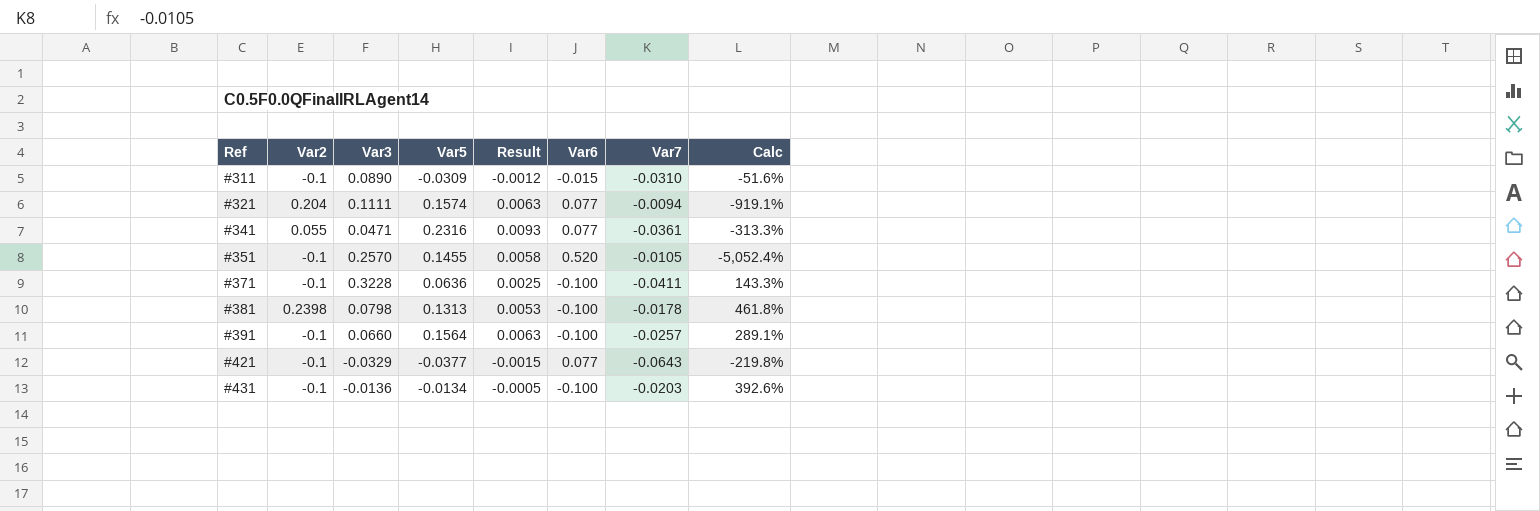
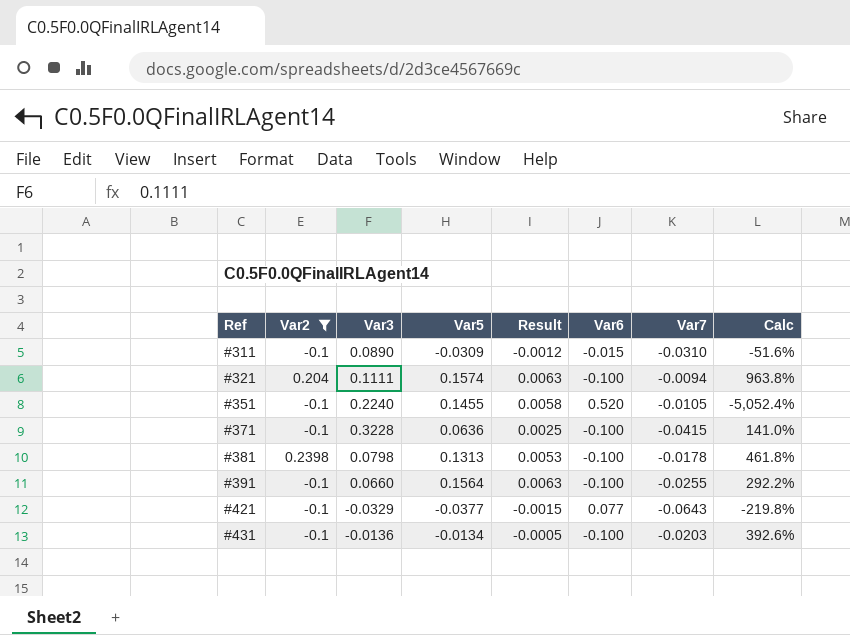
filter: none -> Var2 != 0.055
#321 | Var6: 0.077 -> -0.100
#321 | Calc: -919.1% -> 963.8%
#351 | Var3: 0.2570 -> 0.2240
#371 | Var7: -0.0411 -> -0.0415
#371 | Calc: 143.3% -> 141.0%
#391 | Var7: -0.0257 -> -0.0255
#391 | Calc: 289.1% -> 292.2%

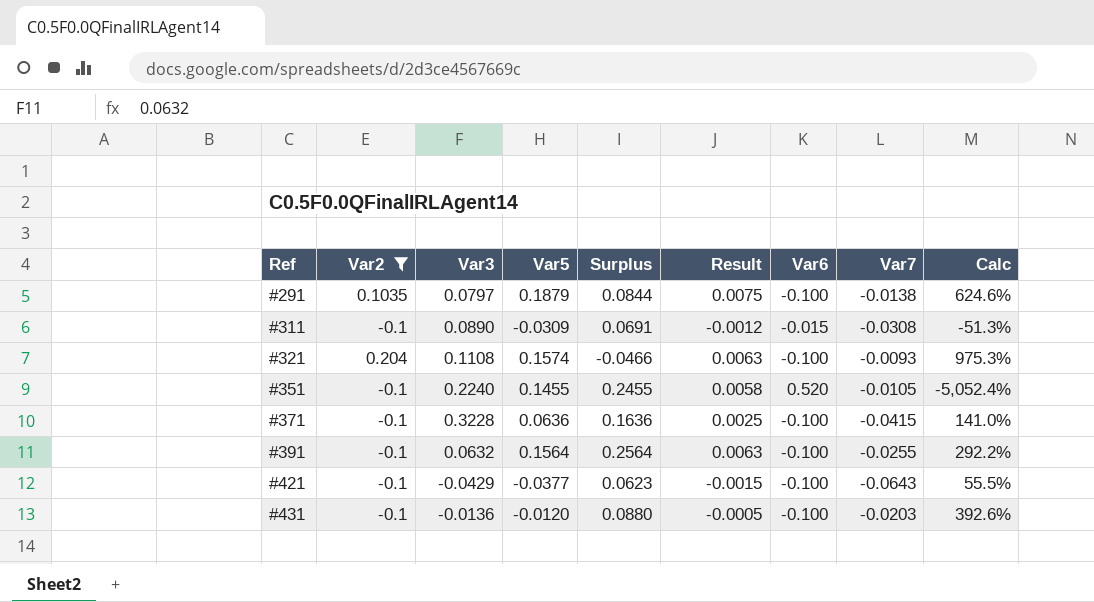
column Surplus | formula: none -> [Var5] - [Var2]
row #381: 0.2398 | 0.0798 | 0.1313 | 0.0053 | -0.100 | -0.0178 | 461.8% -> none
row #291: none -> 0.1035 | 0.0797 | 0.1879 | 0.0844 | 0.0075 | -0.100 | -0.0138 | 624.6%
#311 | Var7: -0.0310 -> -0.0308
#311 | Calc: -51.6% -> -51.3%
#321 | Var3: 0.1111 -> 0.1108
#321 | Var7: -0.0094 -> -0.0093
#321 | Calc: 963.8% -> 975.3%
#391 | Var3: 0.0660 -> 0.0632
#421 | Var3: -0.0329 -> -0.0429
#421 | Var6: 0.077 -> -0.100
#421 | Calc: -219.8% -> 55.5%
#431 | Var5: -0.0134 -> -0.0120

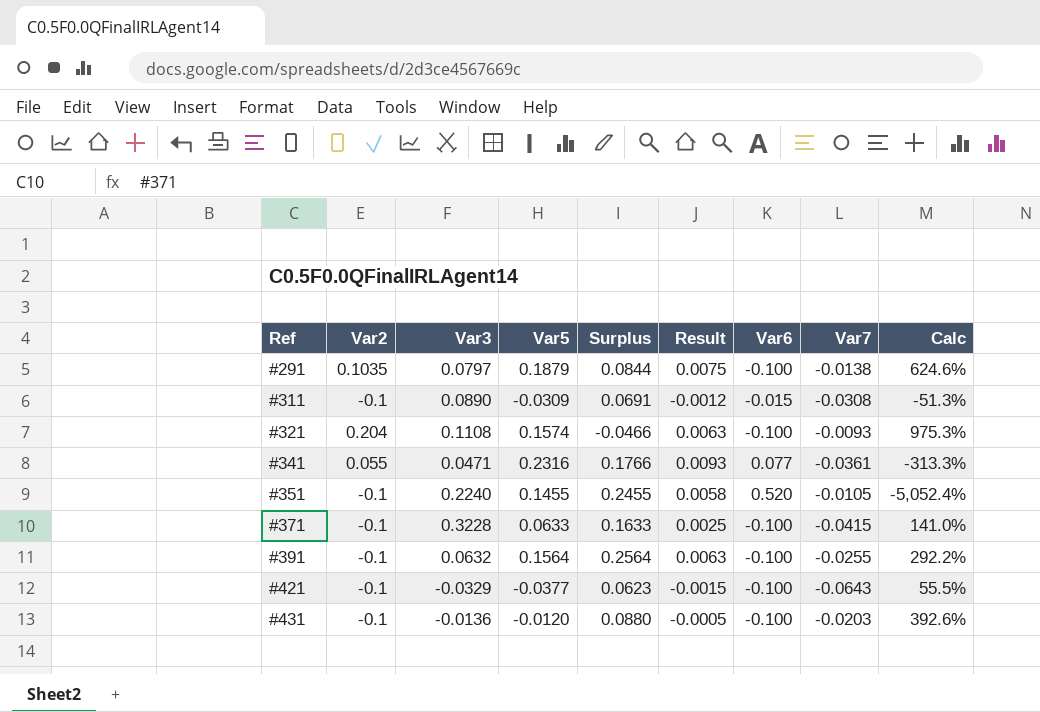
filter: Var2 != 0.055 -> none
#371 | Var5: 0.0636 -> 0.0633
#371 | Surplus: 0.1636 -> 0.1633
#421 | Var3: -0.0429 -> -0.0329

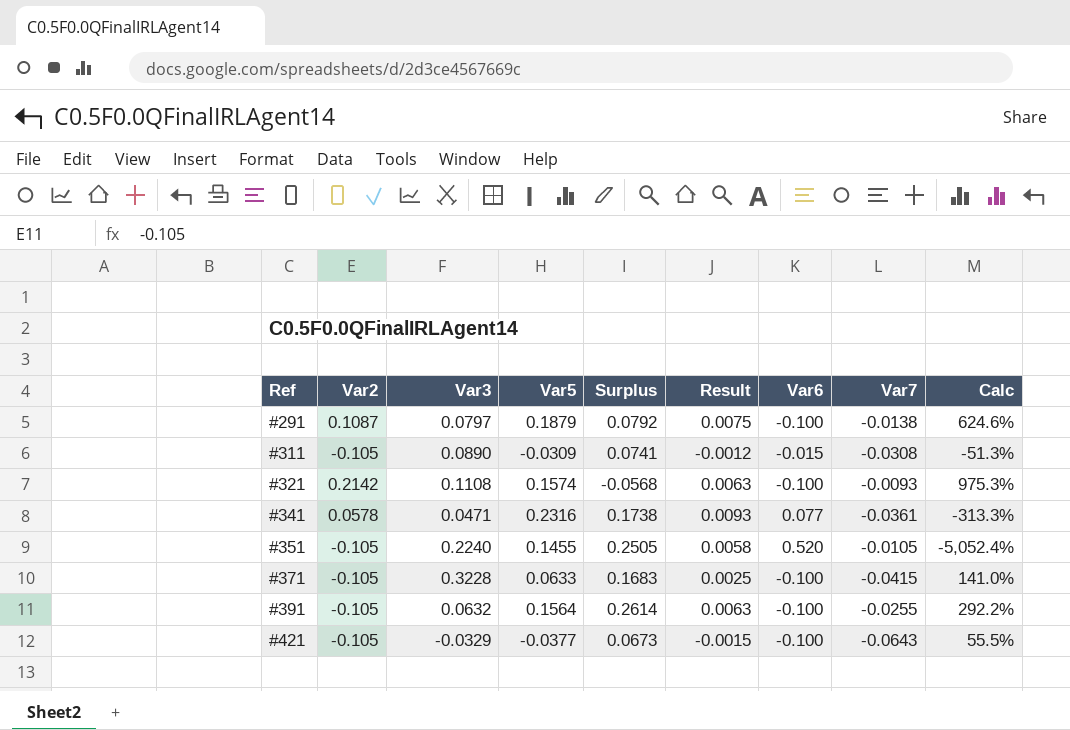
row #431: -0.1 | -0.0136 | -0.0120 | 0.0880 | -0.0005 | -0.100 | -0.0203 | 392.6% -> none
#291 | Var2: 0.1035 -> 0.1087
#291 | Surplus: 0.0844 -> 0.0792
#311 | Var2: -0.1 -> -0.105
#311 | Surplus: 0.0691 -> 0.0741
#321 | Var2: 0.204 -> 0.2142
#321 | Surplus: -0.0466 -> -0.0568
#341 | Var2: 0.055 -> 0.0578
#341 | Surplus: 0.1766 -> 0.1738
#351 | Var2: -0.1 -> -0.105
#351 | Surplus: 0.2455 -> 0.2505
#371 | Var2: -0.1 -> -0.105
#371 | Surplus: 0.1633 -> 0.1683
#391 | Var2: -0.1 -> -0.105
#391 | Surplus: 0.2564 -> 0.2614
#421 | Var2: -0.1 -> -0.105
#421 | Surplus: 0.0623 -> 0.0673

